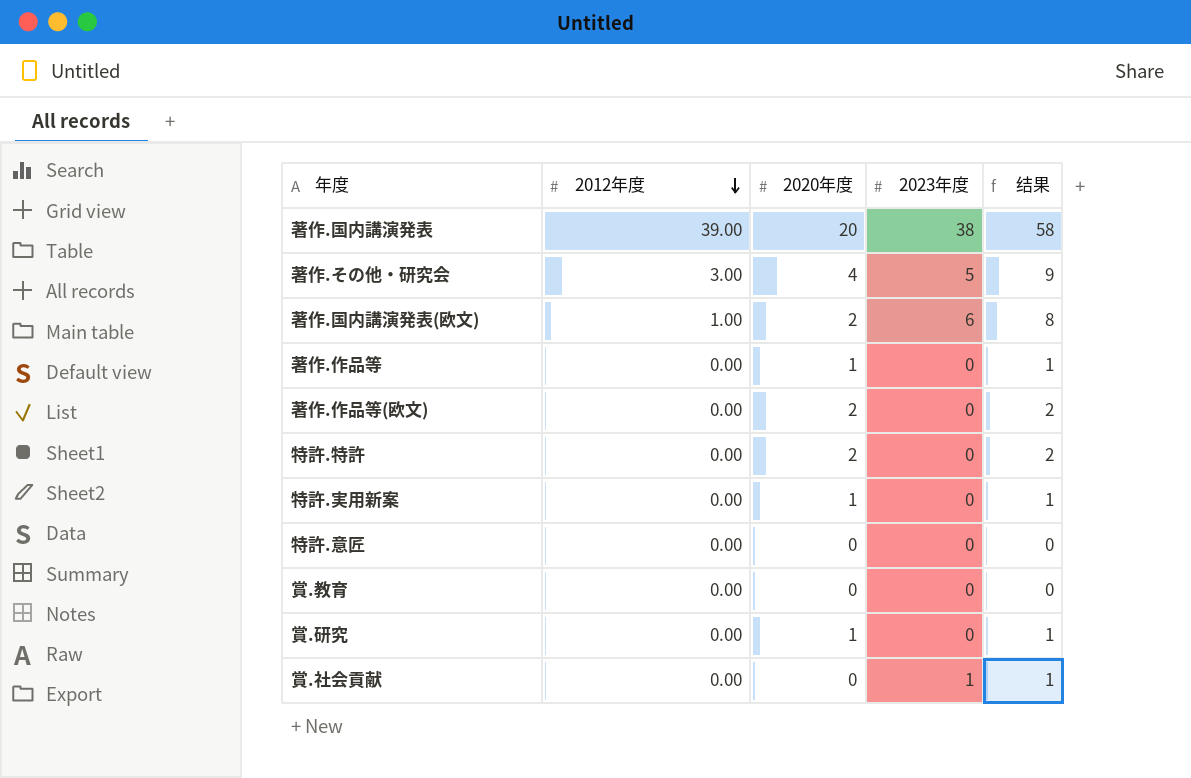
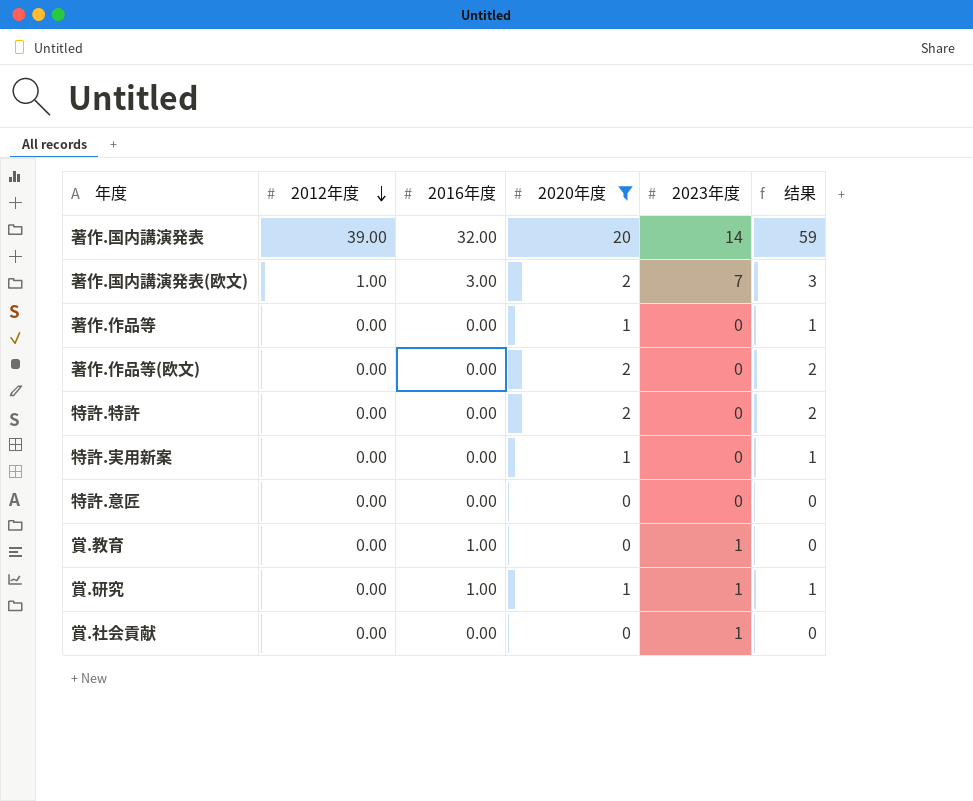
filter: none -> 2020年度 != 4
column 2016年度 | position: none -> 3
column 结果 | formula: [2020年度] + [2023年度] -> [2012年度] + [2020年度]
著作.国内講演発表 | 2023年度: 38 -> 14
著作.国内講演発表(欧文) | 2023年度: 6 -> 7
賞.教育 | 2023年度: 0 -> 1
賞.研究 | 2023年度: 0 -> 1

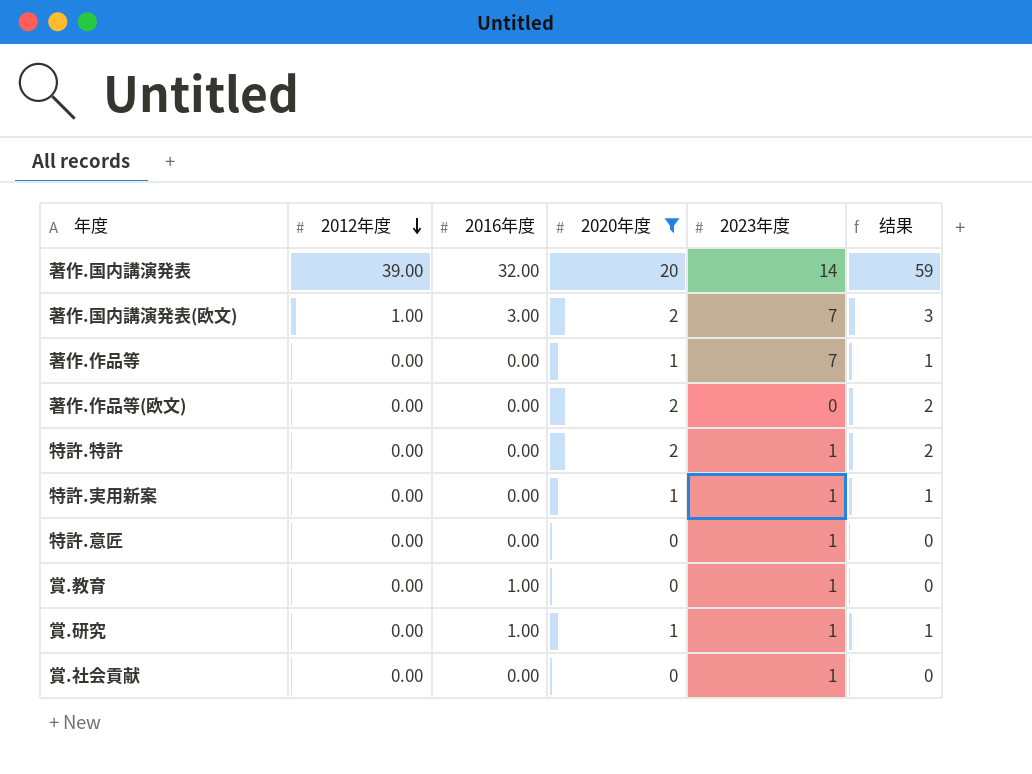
著作.作品等 | 2023年度: 0 -> 7
特許.特許 | 2023年度: 0 -> 1
特許.実用新案 | 2023年度: 0 -> 1
特許.意匠 | 2023年度: 0 -> 1

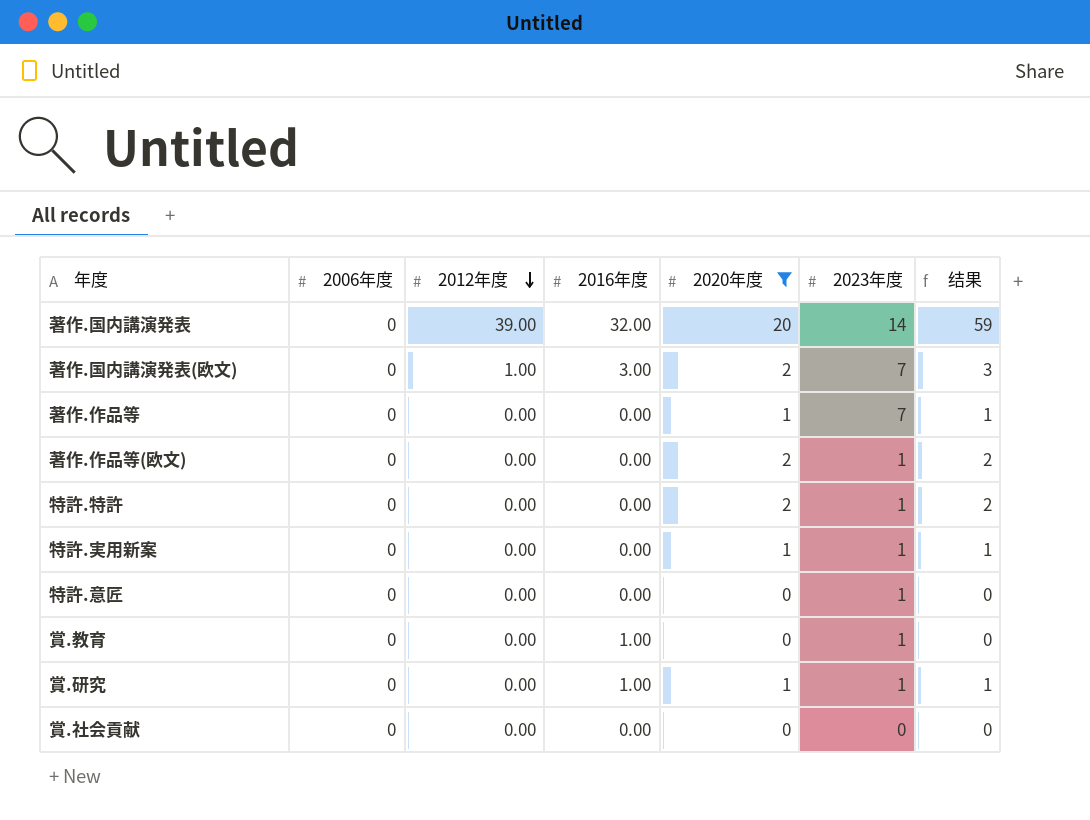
column 2006年度 | position: none -> 2
著作.作品等(欧文) | 2023年度: 0 -> 1
賞.社会貢献 | 2023年度: 1 -> 0

